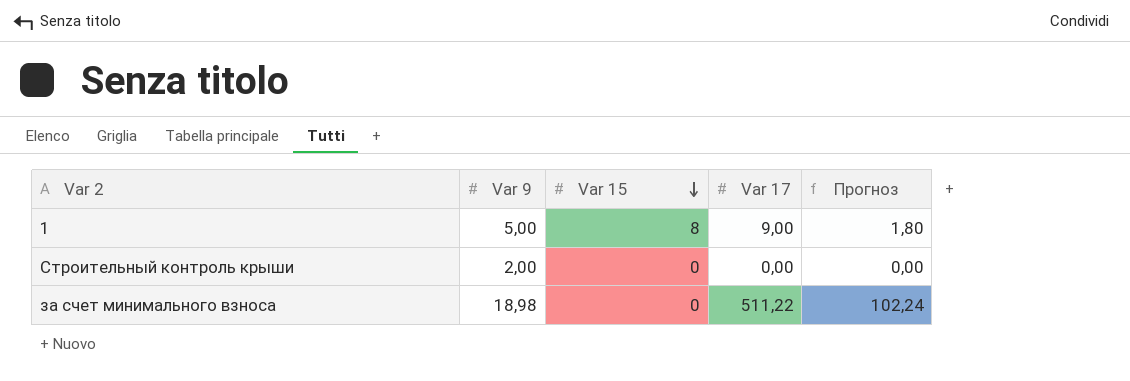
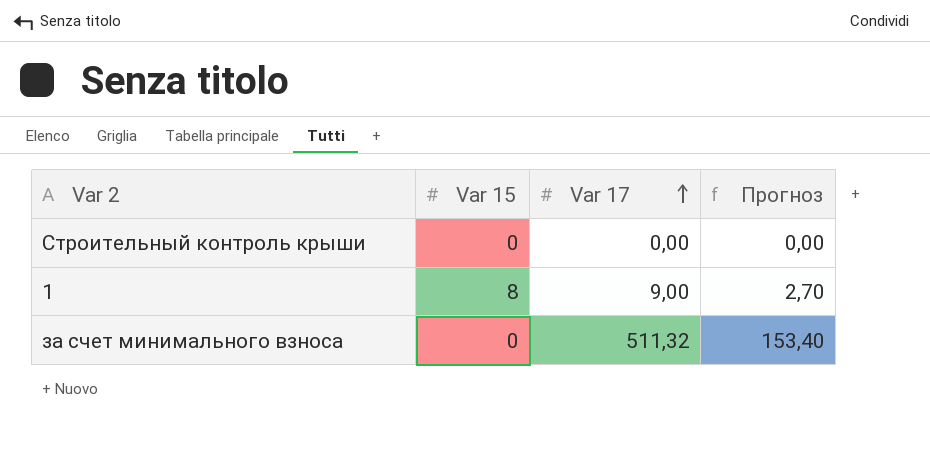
row order: Var 15 descending -> Var 17 ascending
column Var 9 | position: 2 -> none
column Прогноз | formula: [Var 17] * 0,2 -> [Var 17] * 0,3
за счет минимального взноса | Var 17: 511,22 -> 511,32

